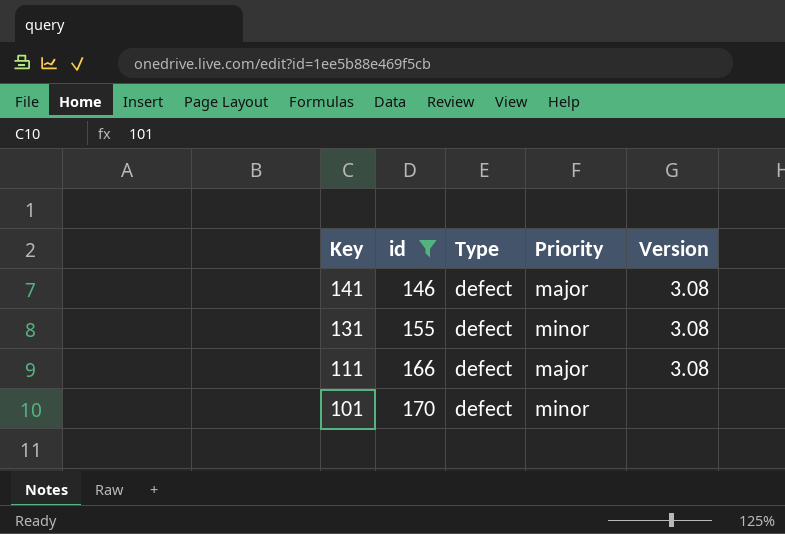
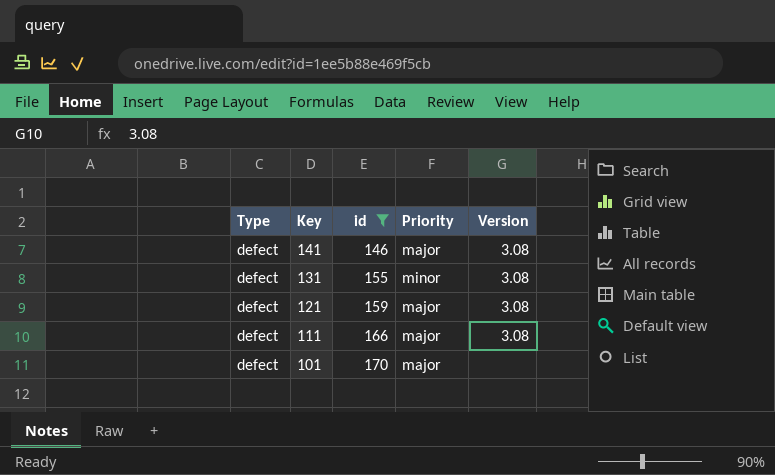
column Type | position: 3 -> 1
row 121: none -> defect | 159 | major | 3.08
101 | Priority: minor -> major

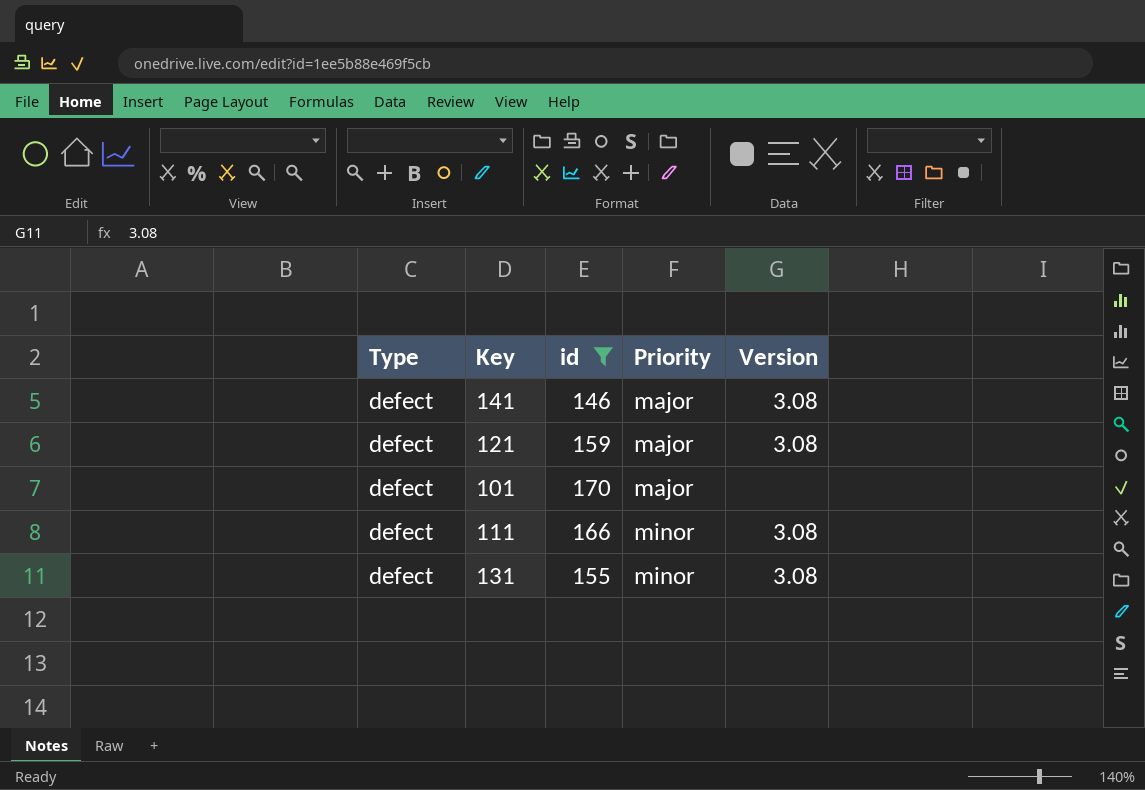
row order: Key descending -> Priority ascending
111 | Priority: major -> minor

